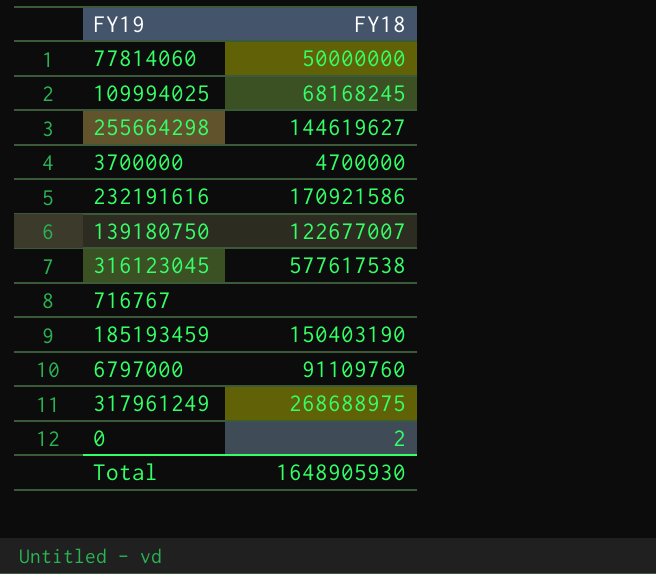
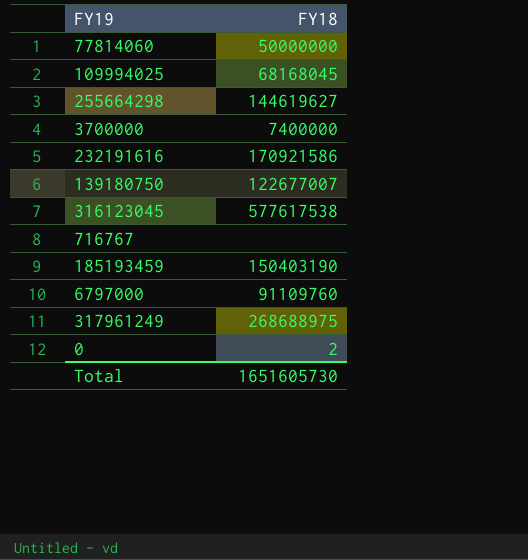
109994025 | FY18: 68168245 -> 68168045
3700000 | FY18: 4700000 -> 7400000
Total | FY18: 1648905930 -> 1651605730

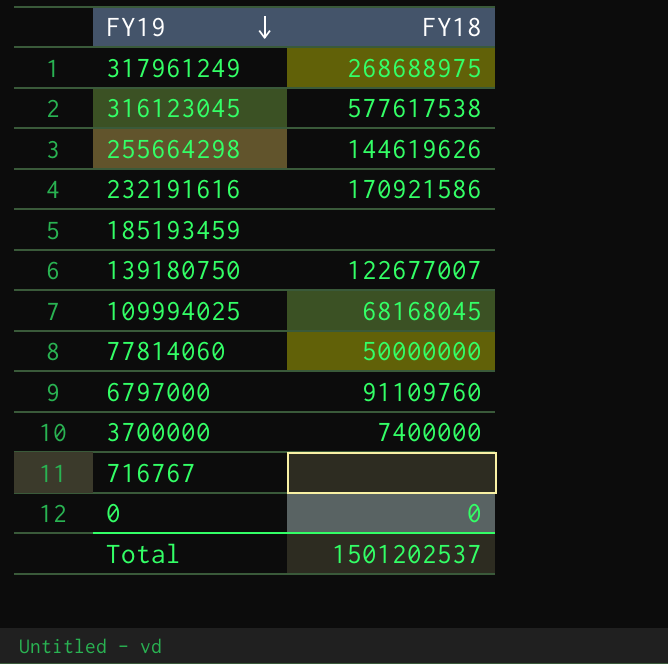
row order: none -> FY19 descending
255664298 | FY18: 144619627 -> 144619626
185193459 | FY18: 150403190 -> none
0 | FY18: 2 -> 0
Total | FY18: 1651605730 -> 1501202537

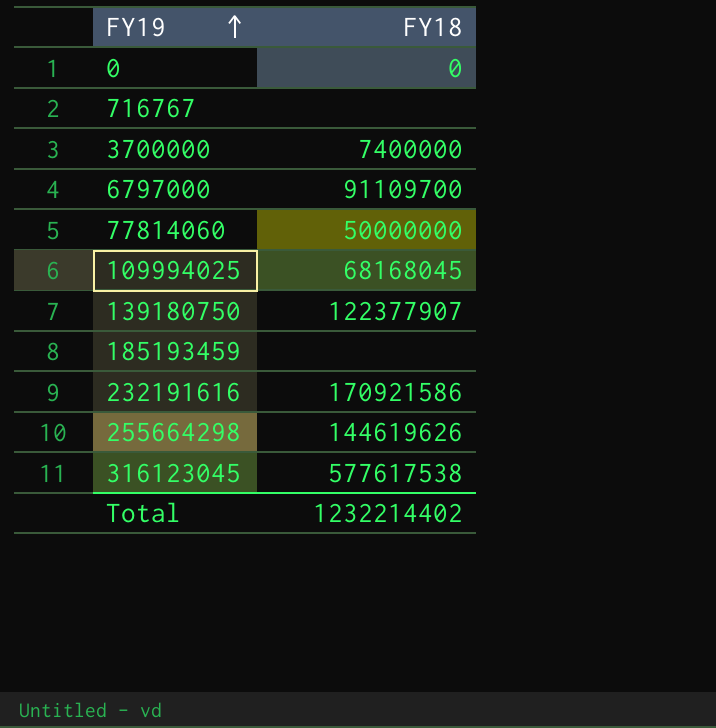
row order: FY19 descending -> FY19 ascending
row 317961249: 268688975 -> none
6797000 | FY18: 91109760 -> 91109700
139180750 | FY18: 122677007 -> 122377907
Total | FY18: 1501202537 -> 1232214402

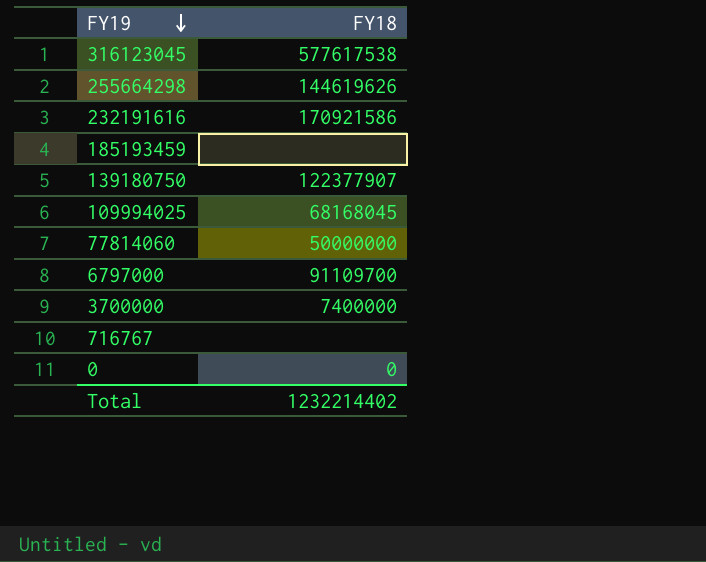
row order: FY19 ascending -> FY19 descending

